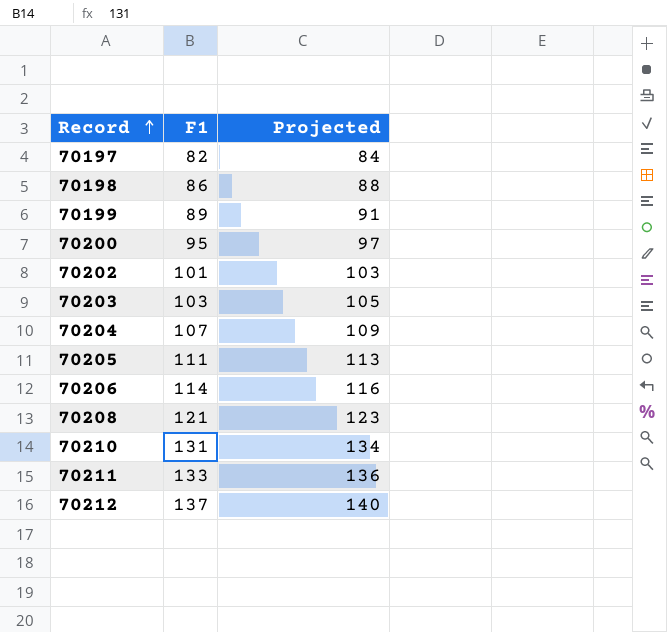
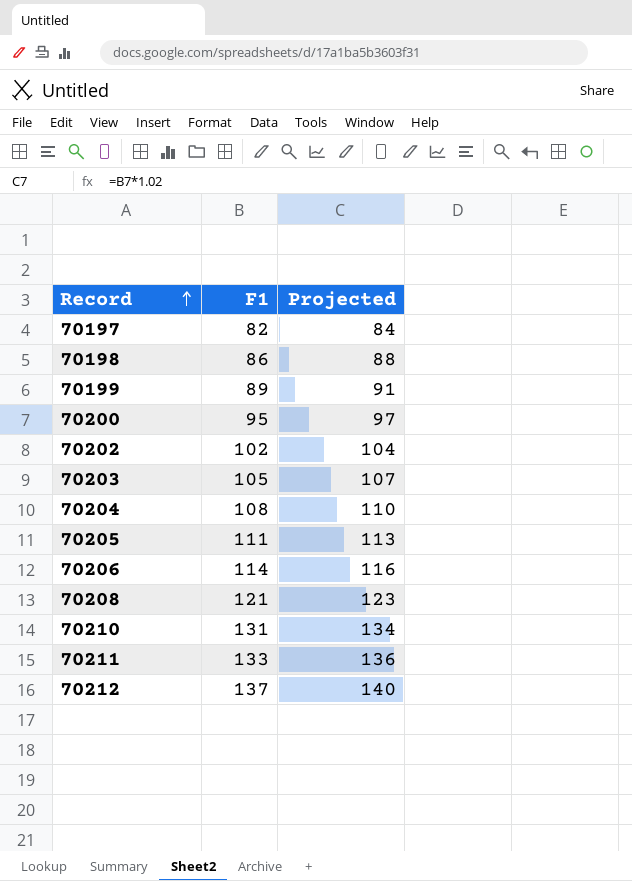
70202 | F1: 101 -> 102
70202 | Projected: 103 -> 104
70203 | F1: 103 -> 105
70203 | Projected: 105 -> 107
70204 | F1: 107 -> 108
70204 | Projected: 109 -> 110

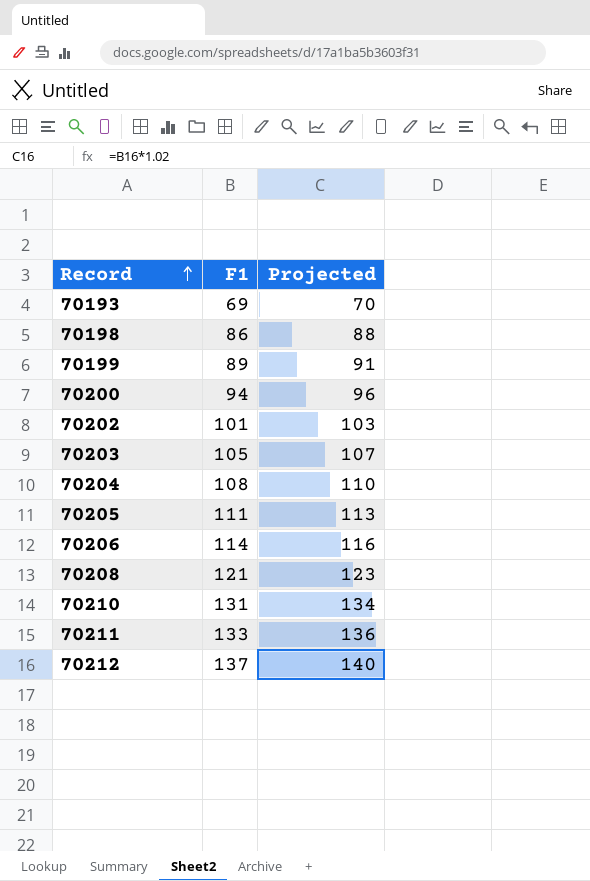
row 70197: 82 | 84 -> none
row 70193: none -> 69 | 70
70200 | F1: 95 -> 94
70200 | Projected: 97 -> 96
70202 | F1: 102 -> 101
70202 | Projected: 104 -> 103

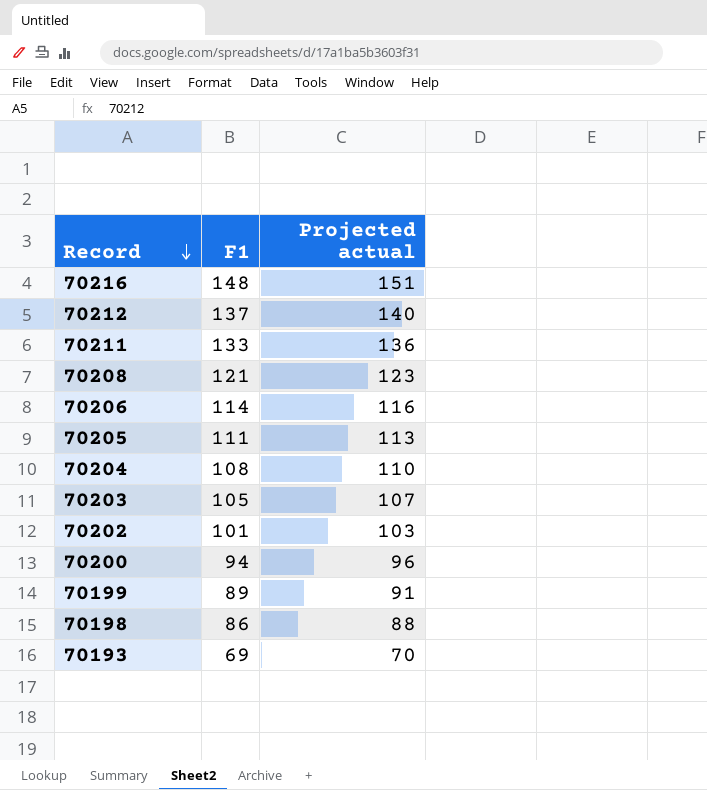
row order: Record ascending -> Record descending
column name: Projected -> Projected actual
row 70210: 131 | 134 -> none
row 70216: none -> 148 | 151

